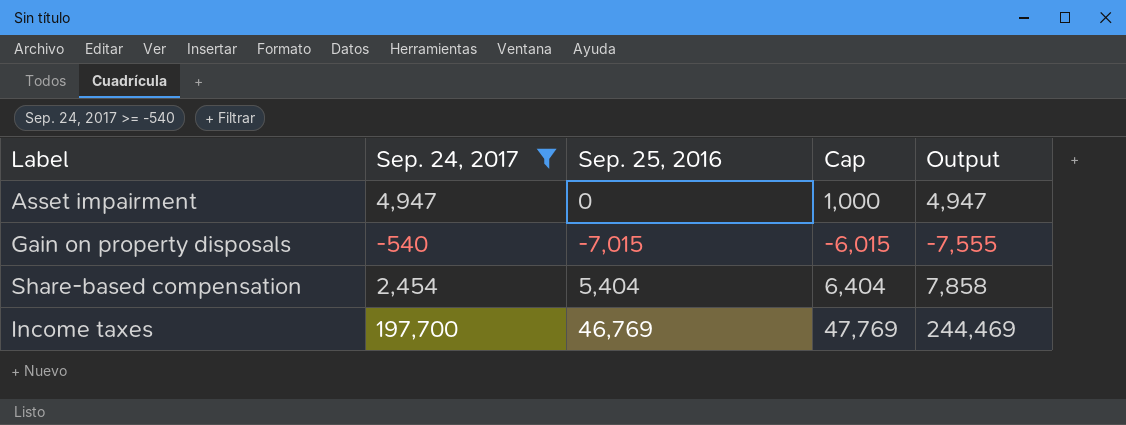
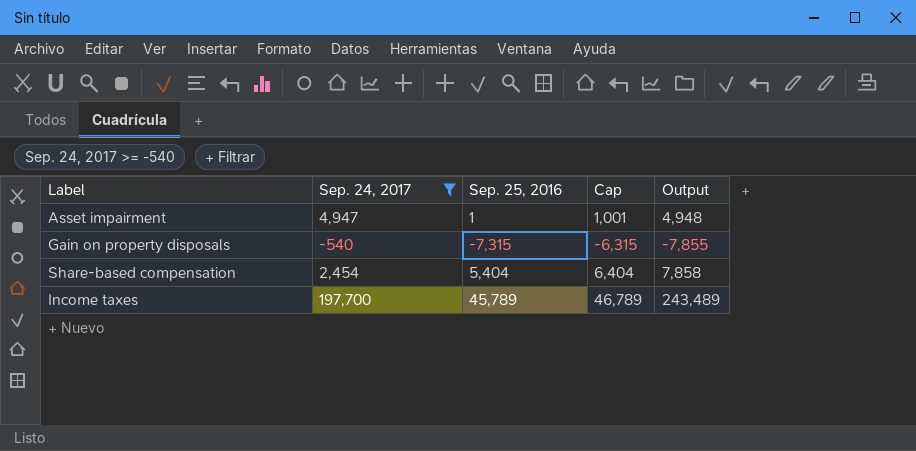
Asset impairment | Sep. 25, 2016: 0 -> 1
Asset impairment | Cap: 1,000 -> 1,001
Asset impairment | Output: 4,947 -> 4,948
Gain on property disposals | Sep. 25, 2016: -7,015 -> -7,315
Gain on property disposals | Cap: -6,015 -> -6,315
Gain on property disposals | Output: -7,555 -> -7,855
Income taxes | Sep. 25, 2016: 46,769 -> 45,789
Income taxes | Cap: 47,769 -> 46,789
Income taxes | Output: 244,469 -> 243,489

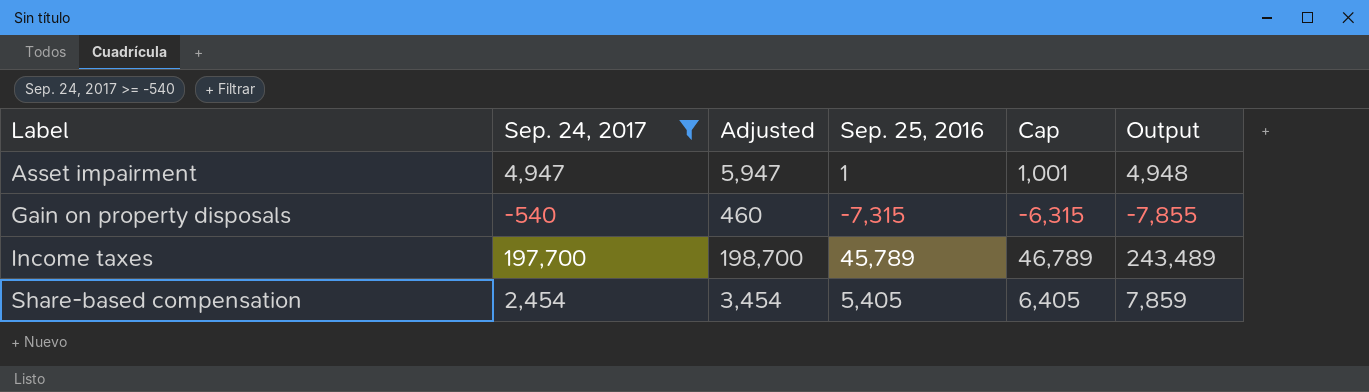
row order: none -> Label ascending
column Adjusted | formula: none -> [Sep. 24, 2017] + 1000
Share-based compensation | Sep. 25, 2016: 5,404 -> 5,405
Share-based compensation | Cap: 6,404 -> 6,405
Share-based compensation | Output: 7,858 -> 7,859

